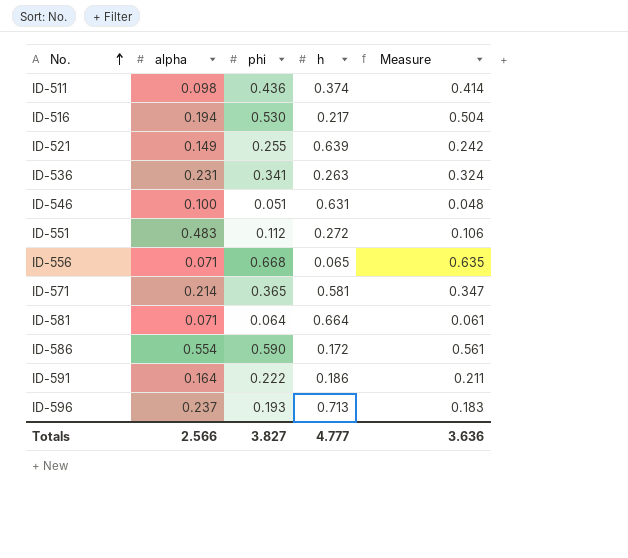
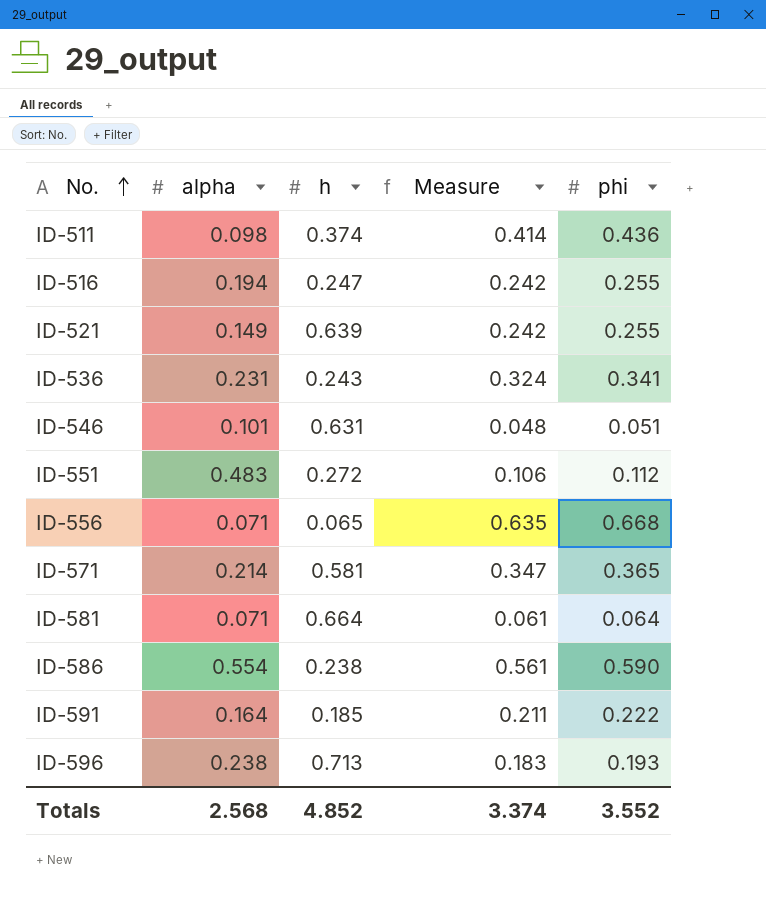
column phi | position: 3 -> 5
ID-516 | h: 0.217 -> 0.247
ID-516 | Measure: 0.504 -> 0.242
ID-516 | phi: 0.530 -> 0.255
ID-536 | h: 0.263 -> 0.243
ID-546 | alpha: 0.100 -> 0.101
ID-586 | h: 0.172 -> 0.238
ID-591 | h: 0.186 -> 0.185
ID-596 | alpha: 0.237 -> 0.238
Totals | alpha: 2.566 -> 2.568
Totals | h: 4.777 -> 4.852
Totals | Measure: 3.636 -> 3.374
Totals | phi: 3.827 -> 3.552

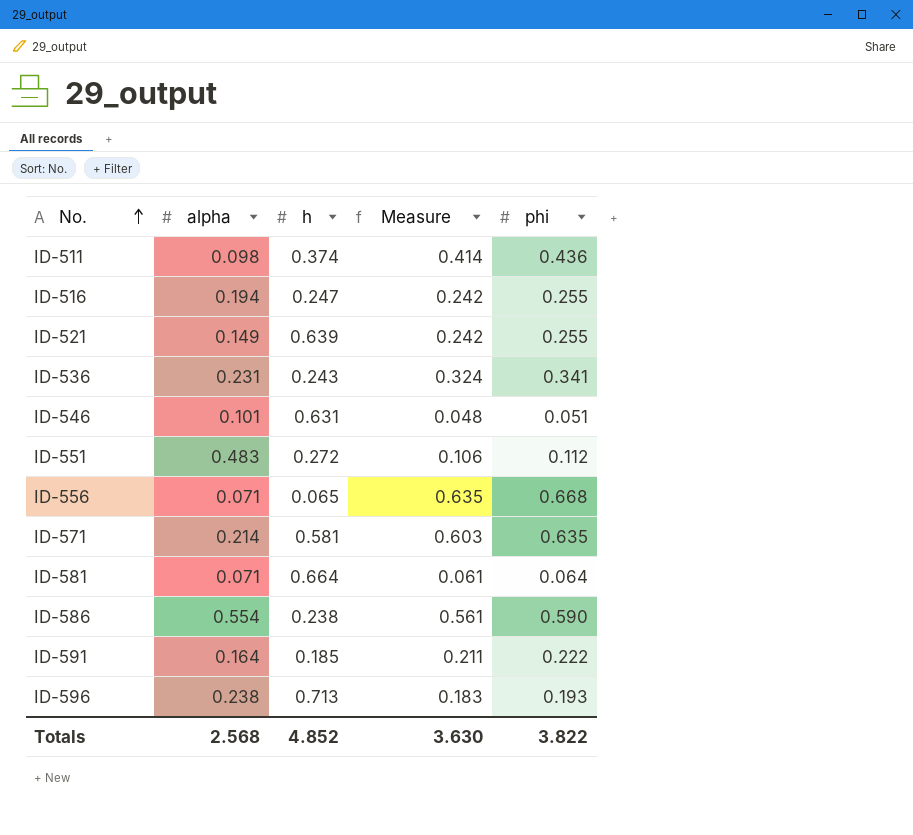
ID-571 | Measure: 0.347 -> 0.603
ID-571 | phi: 0.365 -> 0.635
Totals | Measure: 3.374 -> 3.630
Totals | phi: 3.552 -> 3.822

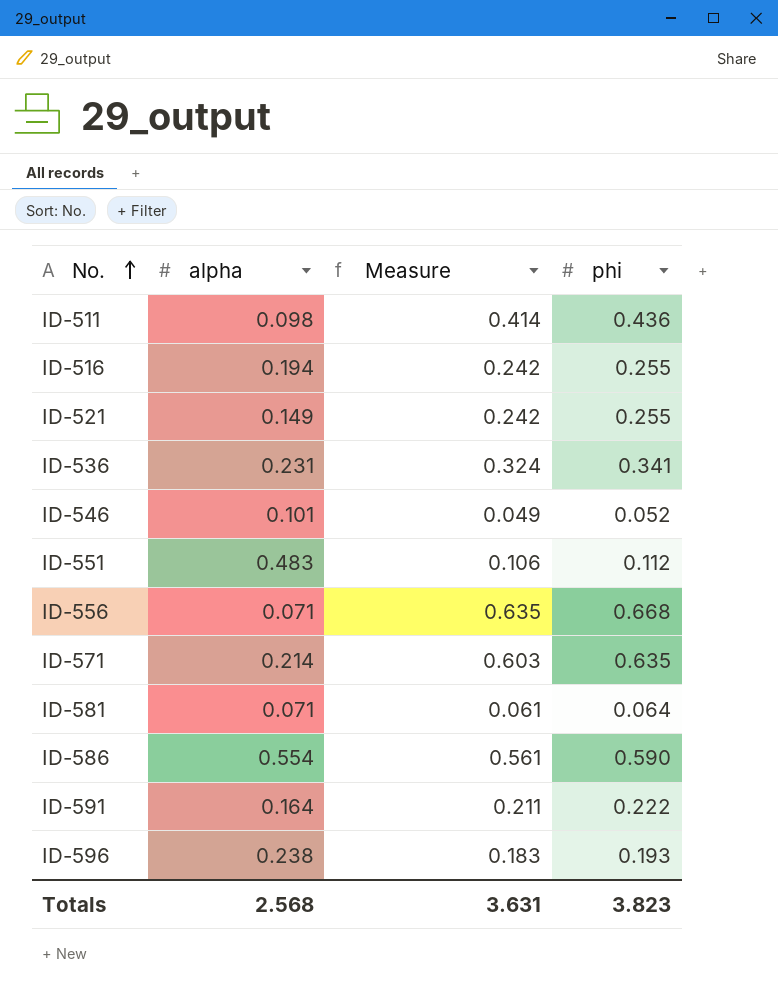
column h | position: 3 -> none
ID-546 | Measure: 0.048 -> 0.049
ID-546 | phi: 0.051 -> 0.052
Totals | Measure: 3.630 -> 3.631
Totals | phi: 3.822 -> 3.823

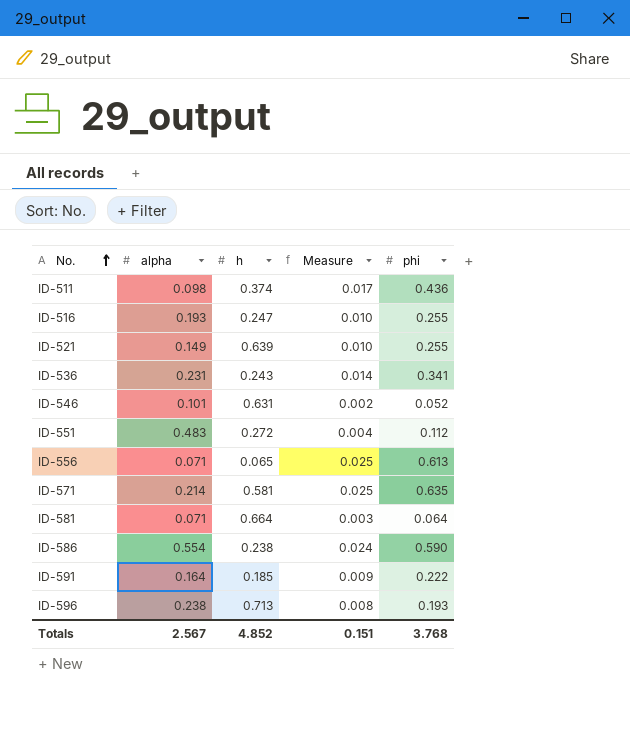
column h | position: none -> 3
column Measure | formula: [phi] * 0.95 -> [phi] * 0.04
ID-516 | alpha: 0.194 -> 0.193
ID-556 | phi: 0.668 -> 0.613
Totals | alpha: 2.568 -> 2.567
Totals | Measure: 3.631 -> 0.151
Totals | phi: 3.823 -> 3.768

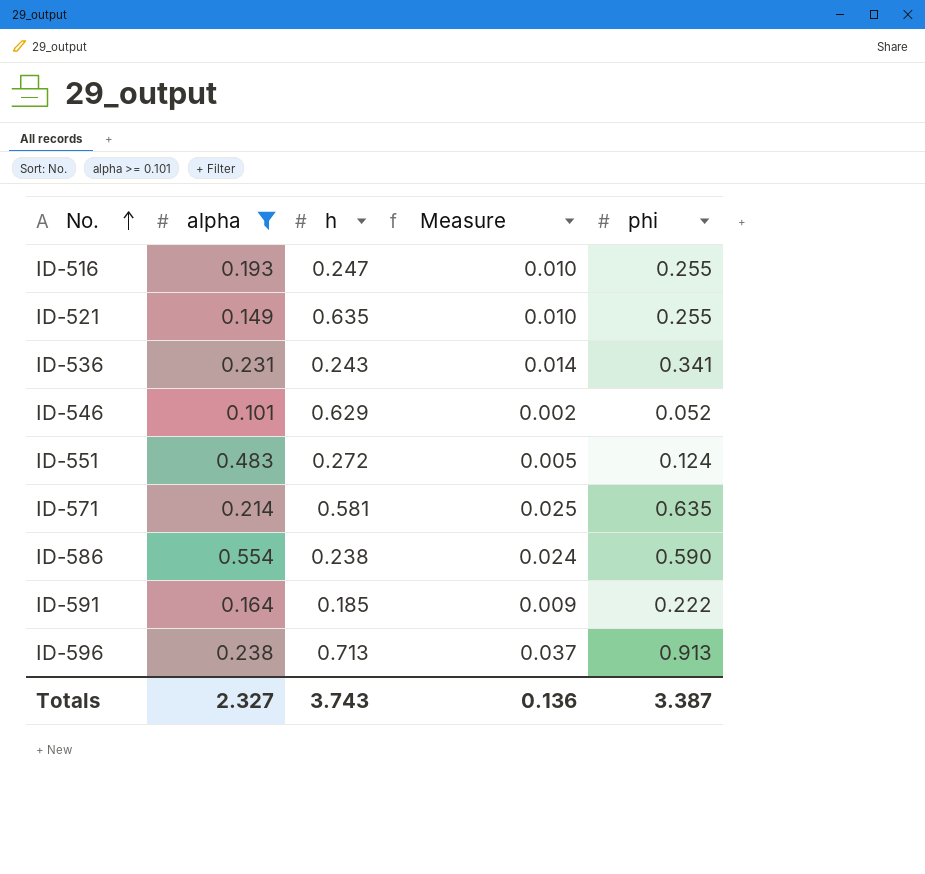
filter: none -> alpha >= 0.101
ID-521 | h: 0.639 -> 0.635
ID-546 | h: 0.631 -> 0.629
ID-551 | Measure: 0.004 -> 0.005
ID-551 | phi: 0.112 -> 0.124
ID-596 | Measure: 0.008 -> 0.037
ID-596 | phi: 0.193 -> 0.913
Totals | alpha: 2.567 -> 2.327
Totals | h: 4.852 -> 3.743
Totals | Measure: 0.151 -> 0.136
Totals | phi: 3.768 -> 3.387

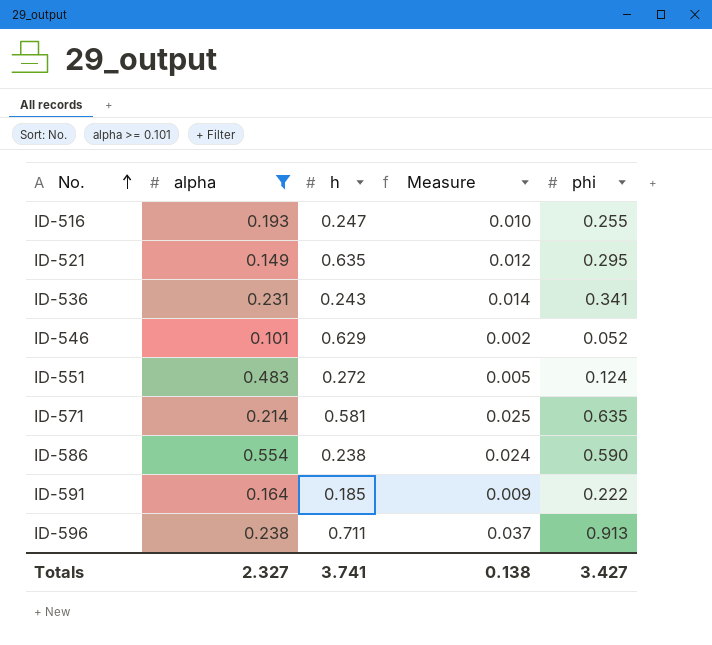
ID-521 | Measure: 0.010 -> 0.012
ID-521 | phi: 0.255 -> 0.295
ID-596 | h: 0.713 -> 0.711
Totals | h: 3.743 -> 3.741
Totals | Measure: 0.136 -> 0.138
Totals | phi: 3.387 -> 3.427

